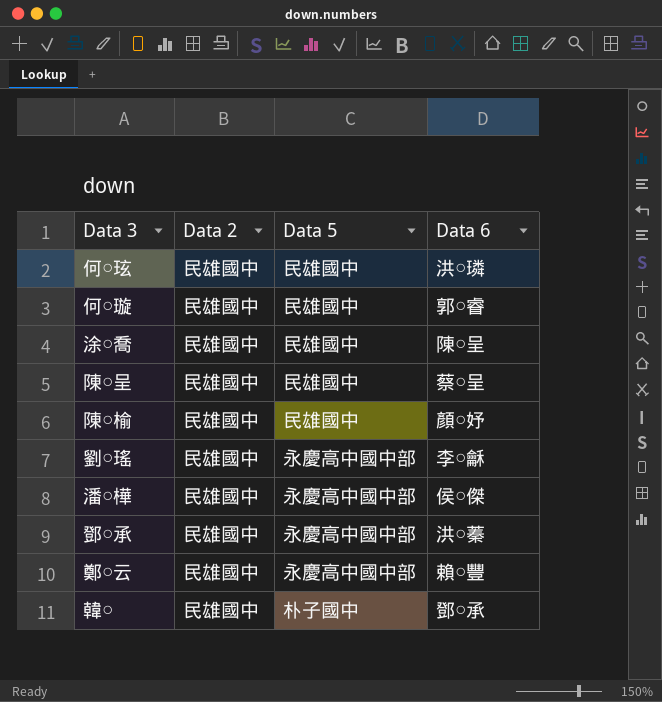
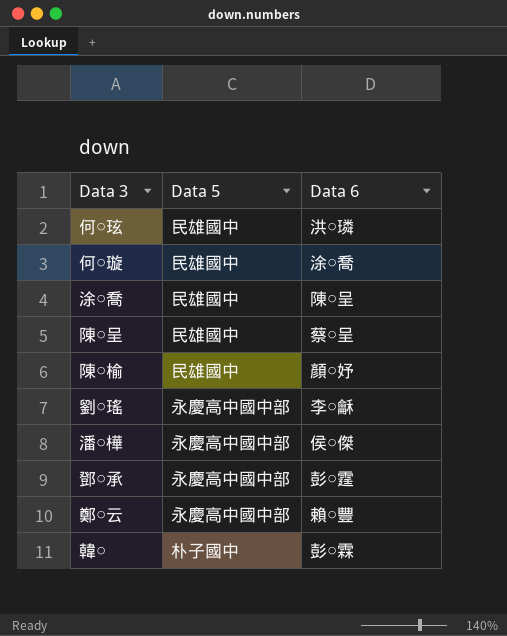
column Data 2 | position: 2 -> none
何○璇 | Data 6: 郭○睿 -> 涂○喬
鄧○承 | Data 6: 洪○蓁 -> 彭○霆
韓○ | Data 6: 鄧○承 -> 彭○霖

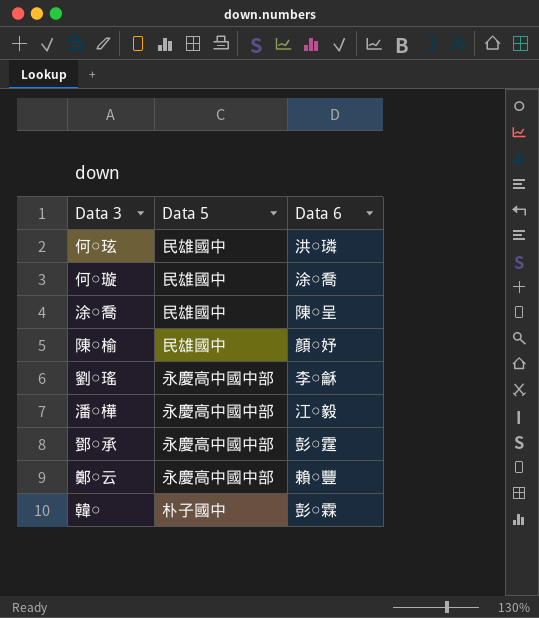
row 陳○呈: 民雄國中 | 蔡○呈 -> none
潘○樺 | Data 6: 侯○傑 -> 江○毅

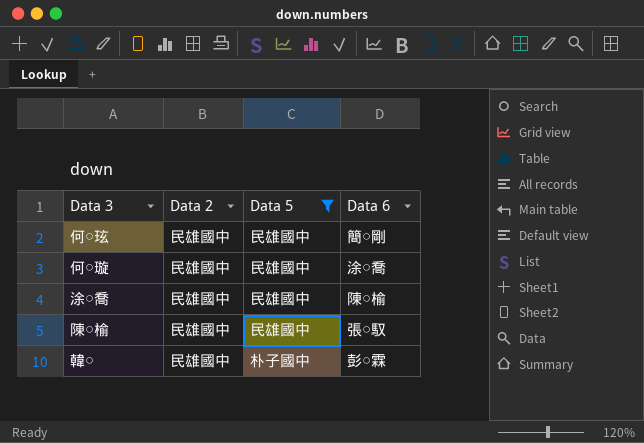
filter: none -> Data 5 != 永慶高中國中部
column Data 2 | position: none -> 2
何○玹 | Data 6: 洪○璘 -> 簡○剛
涂○喬 | Data 6: 陳○呈 -> 陳○榆
陳○榆 | Data 6: 顏○妤 -> 張○馭

